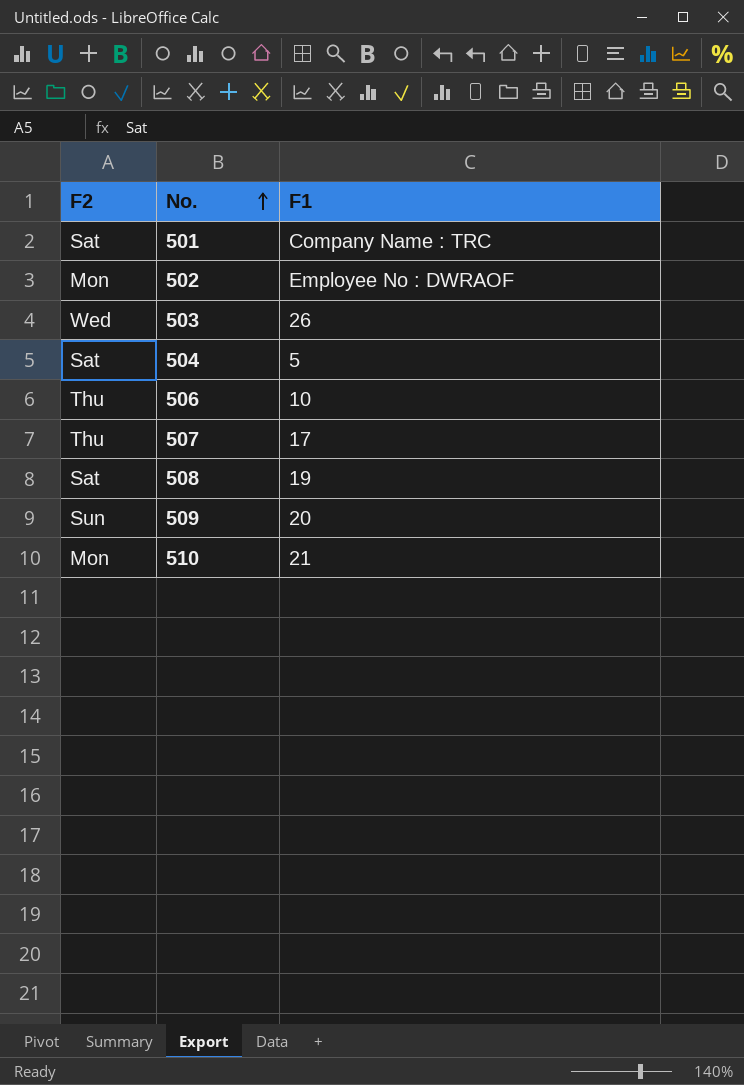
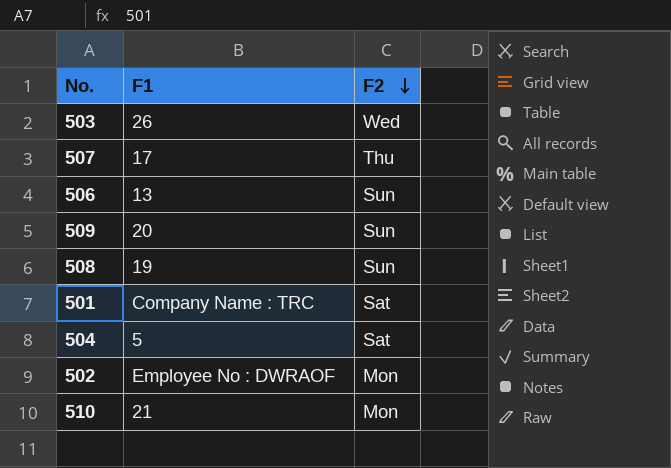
row order: No. ascending -> F2 descending
column F2 | position: 1 -> 3
506 | F1: 10 -> 13
506 | F2: Thu -> Sun
508 | F2: Sat -> Sun

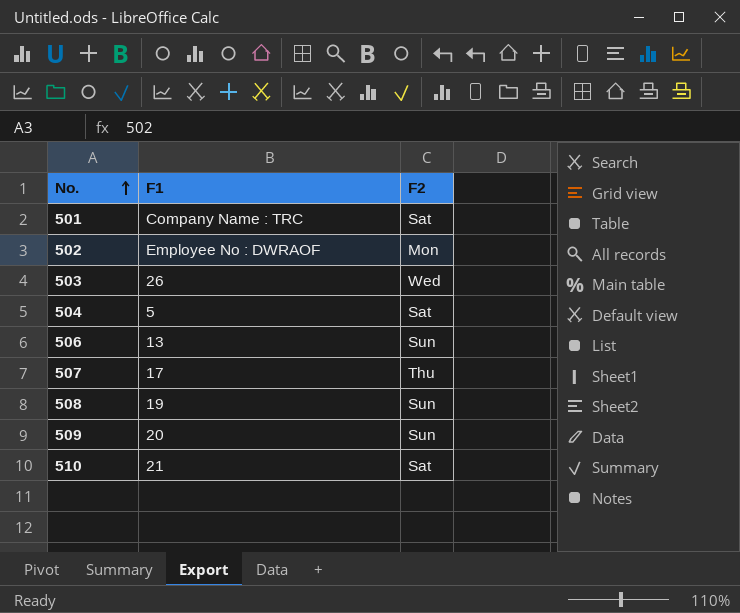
row order: F2 descending -> No. ascending
510 | F2: Mon -> Sat

